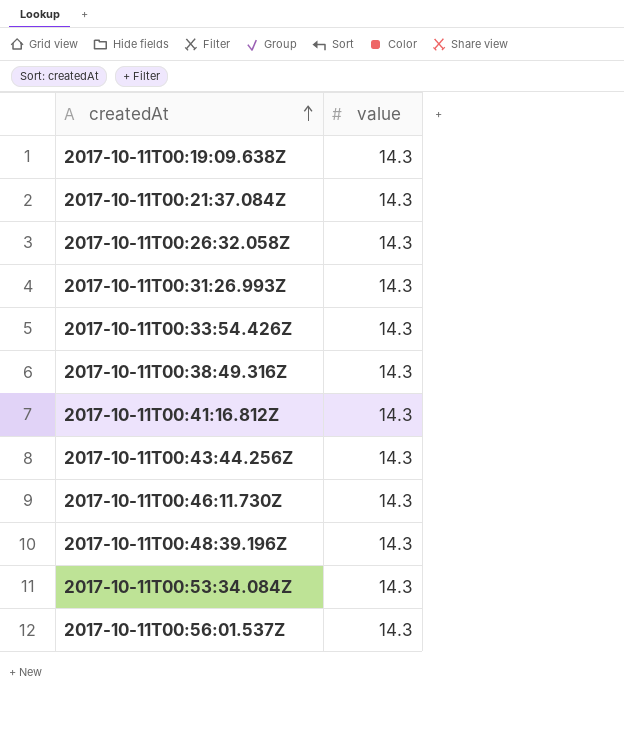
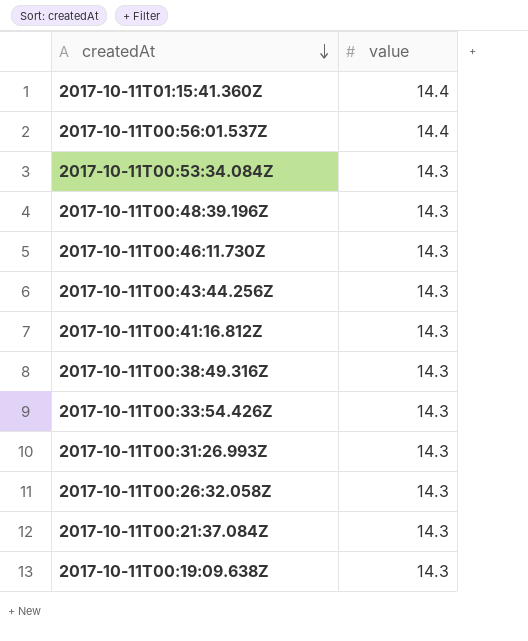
row order: createdAt ascending -> createdAt descending
row 2017-10-11T01:15:41.360Z: none -> 14.4
2017-10-11T00:56:01.537Z | value: 14.3 -> 14.4

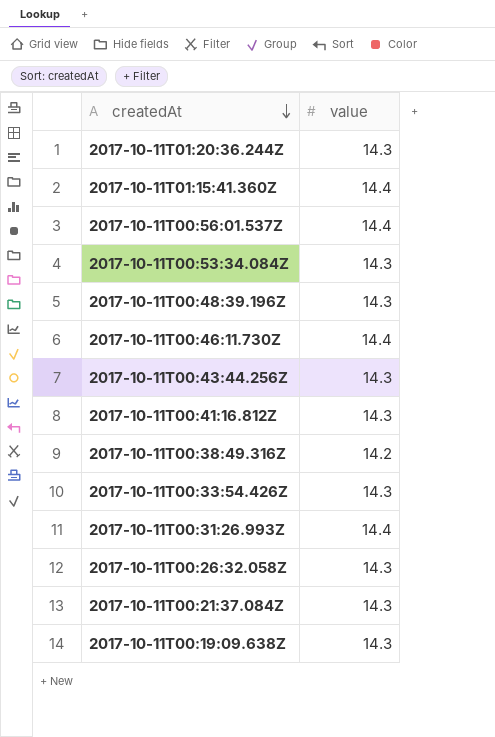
row 2017-10-11T01:20:36.244Z: none -> 14.3
2017-10-11T00:46:11.730Z | value: 14.3 -> 14.4
2017-10-11T00:38:49.316Z | value: 14.3 -> 14.2
2017-10-11T00:31:26.993Z | value: 14.3 -> 14.4

